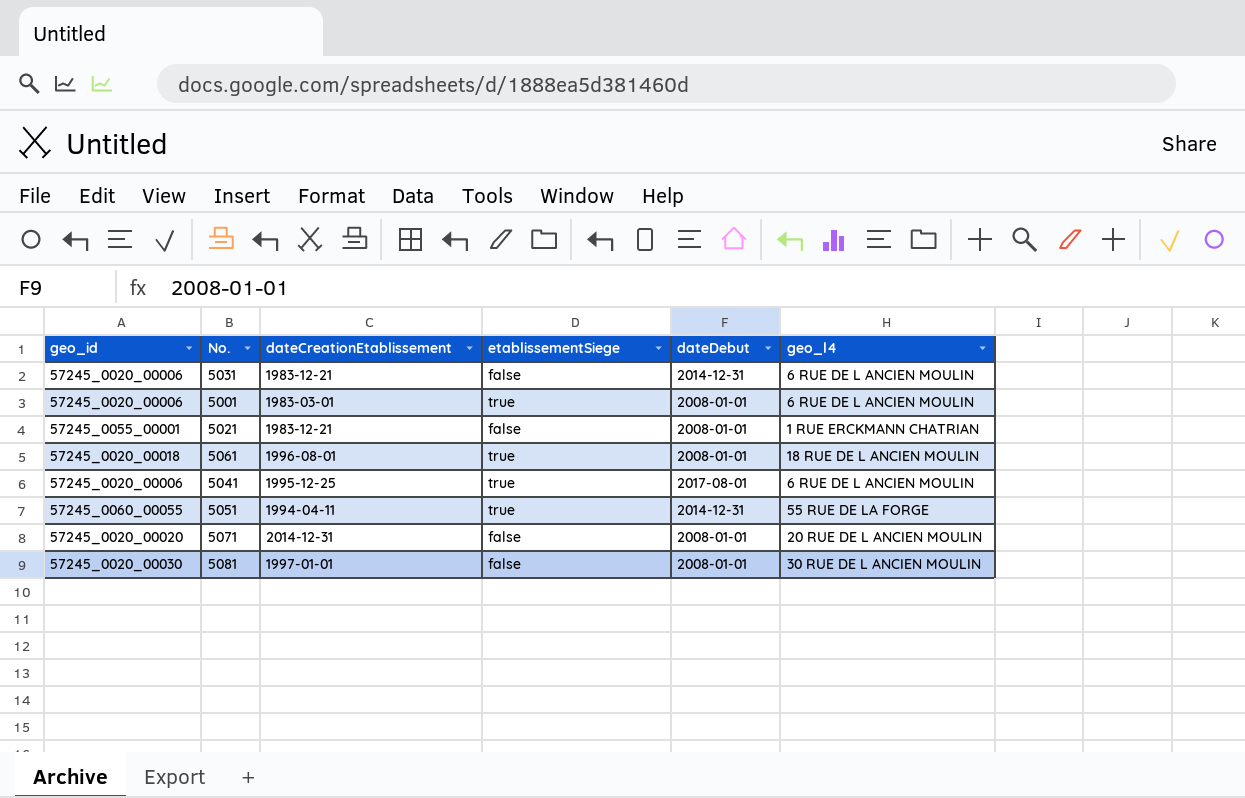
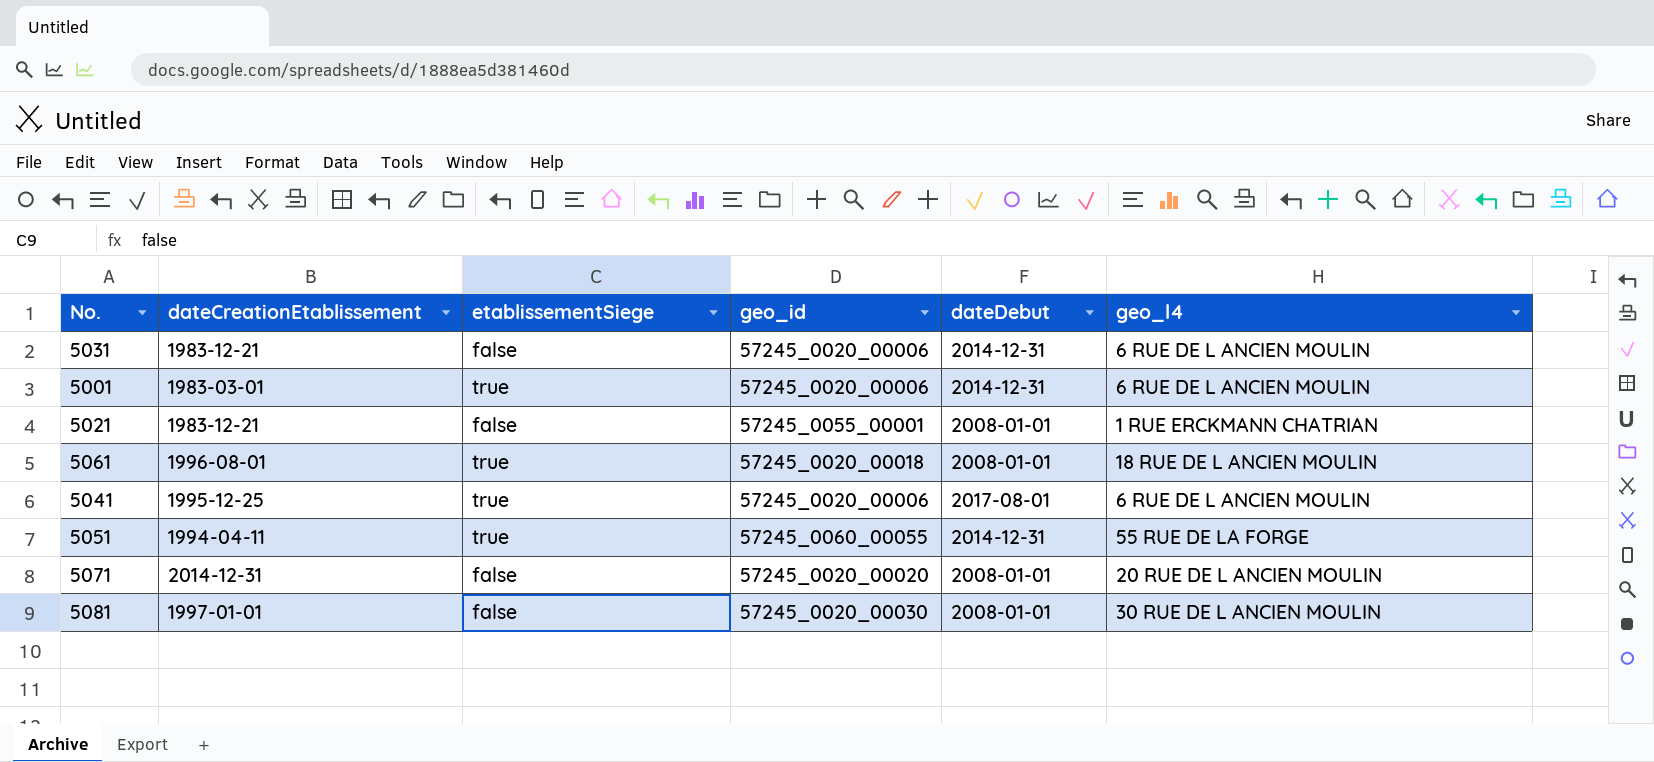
column geo_id | position: 1 -> 4
5001 | dateDebut: 2008-01-01 -> 2014-12-31

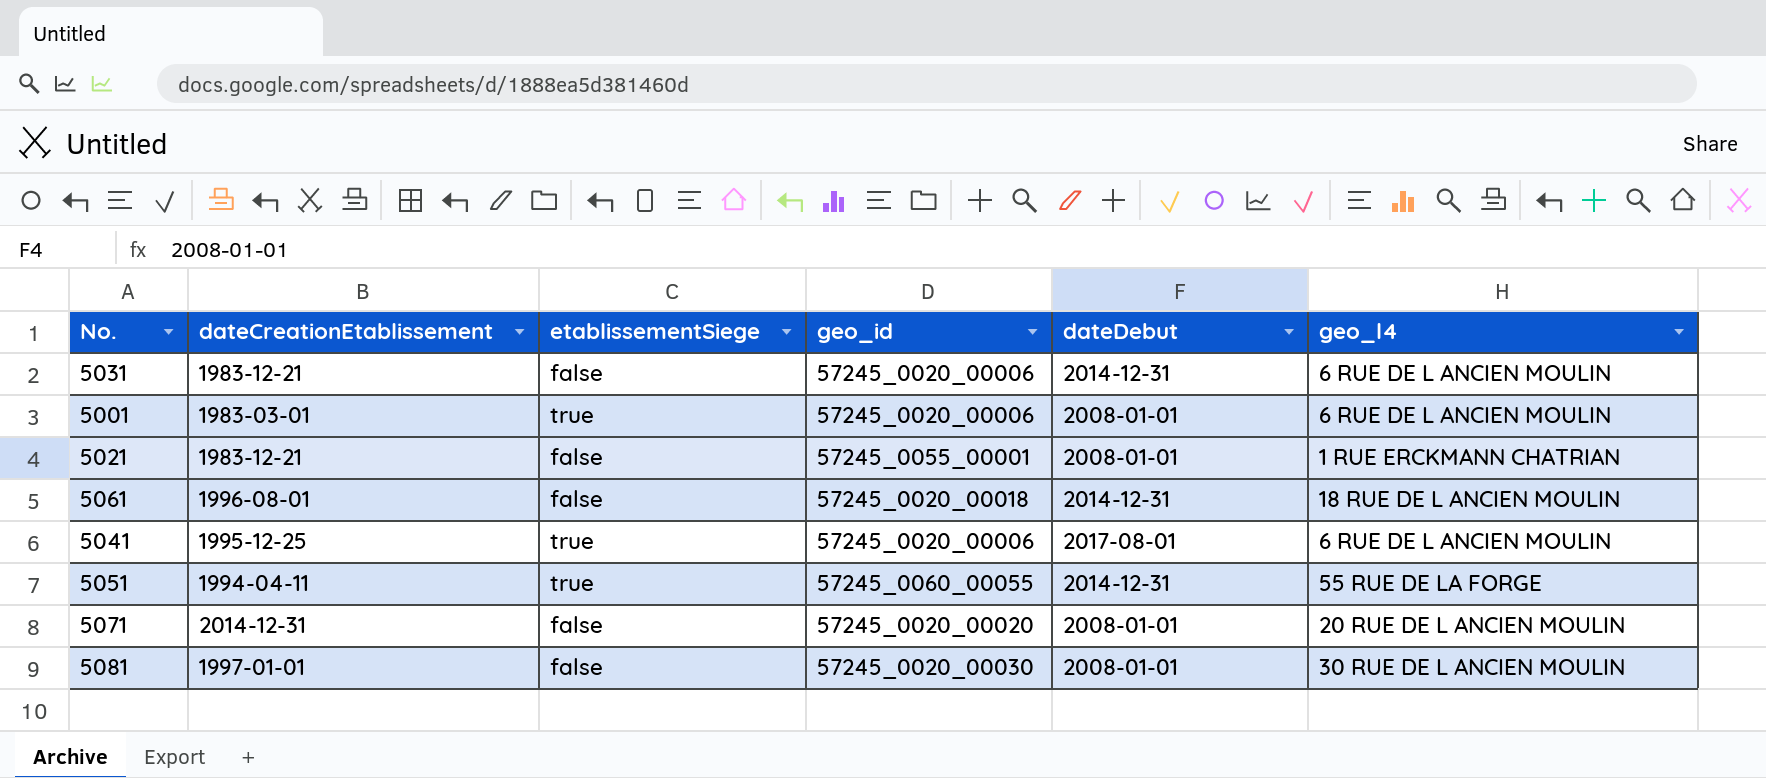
5001 | dateDebut: 2014-12-31 -> 2008-01-01
5061 | etablissementSiege: true -> false
5061 | dateDebut: 2008-01-01 -> 2014-12-31

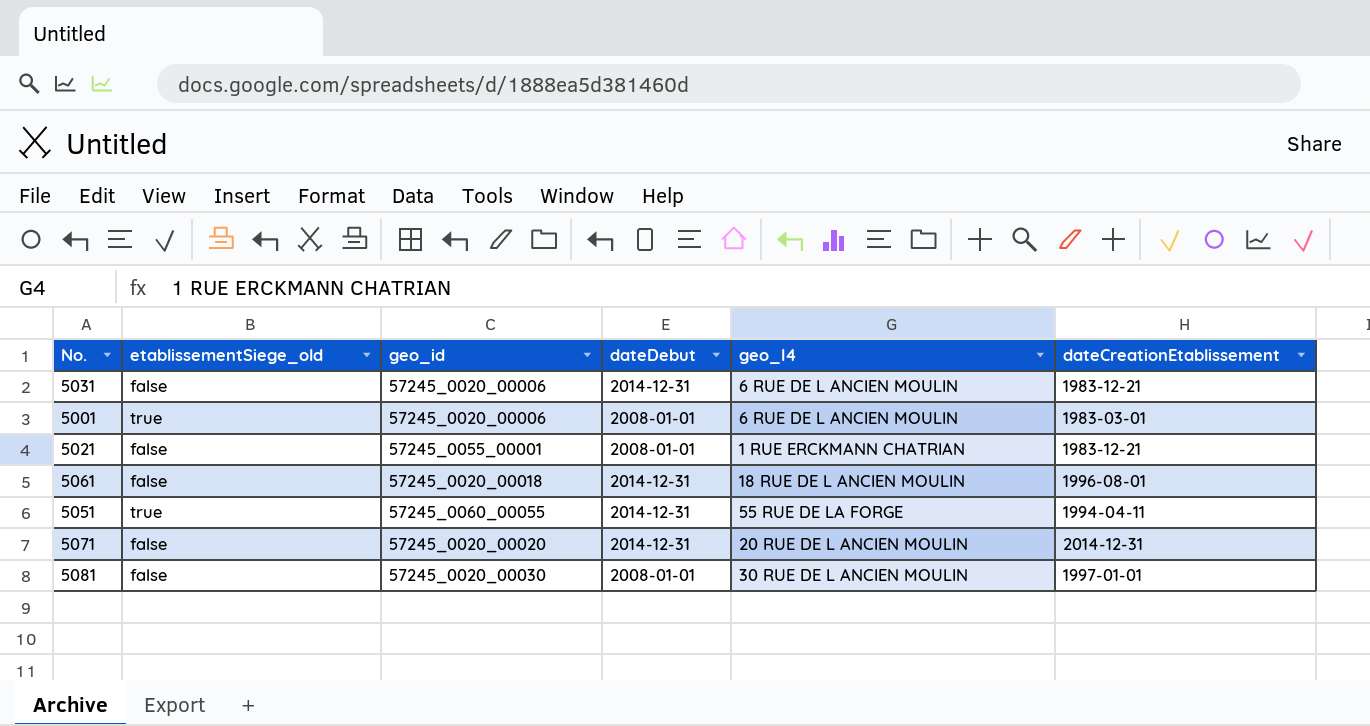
column name: etablissementSiege -> etablissementSiege_old
column dateCreationEtablissement | position: 2 -> 6
row 5041: 1995-12-25 | true | 57245_0020_00006 | 2017-08-01 | 6 RUE DE L ANCIEN MOULIN -> none
5071 | dateDebut: 2008-01-01 -> 2014-12-31

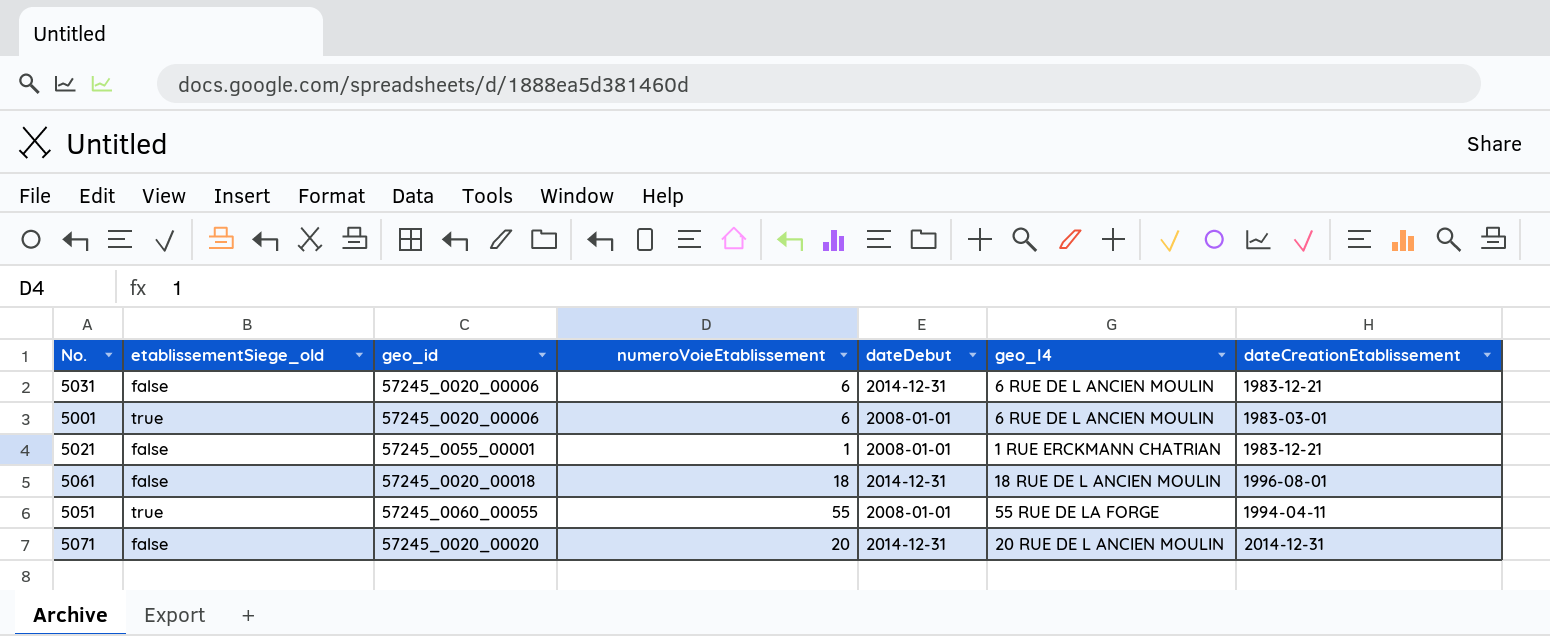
column numeroVoieEtablissement | position: none -> 4
row 5081: false | 57245_0020_00030 | 2008-01-01 | 30 RUE DE L ANCIEN MOULIN | 1997-01-01 -> none
5051 | dateDebut: 2014-12-31 -> 2008-01-01

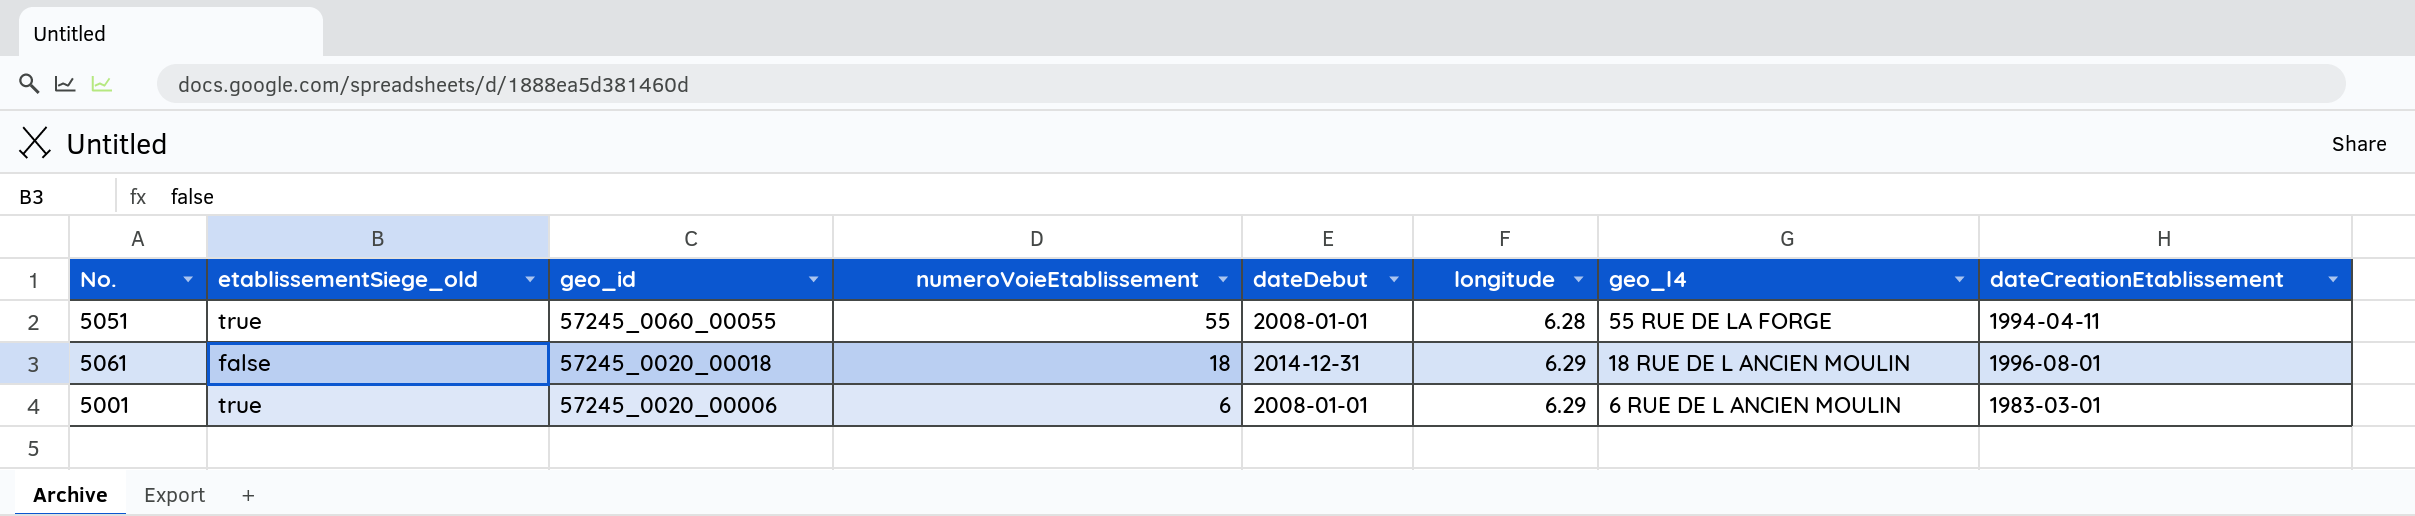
row order: none -> geo_id descending
column longitude | position: none -> 6
row 5031: false | 57245_0020_00006 | 6 | 2014-12-31 | 6 RUE DE L ANCIEN MOULIN | 1983-12-21 -> none
row 5021: false | 57245_0055_00001 | 1 | 2008-01-01 | 1 RUE ERCKMANN CHATRIAN | 1983-12-21 -> none
row 5071: false | 57245_0020_00020 | 20 | 2014-12-31 | 20 RUE DE L ANCIEN MOULIN | 2014-12-31 -> none

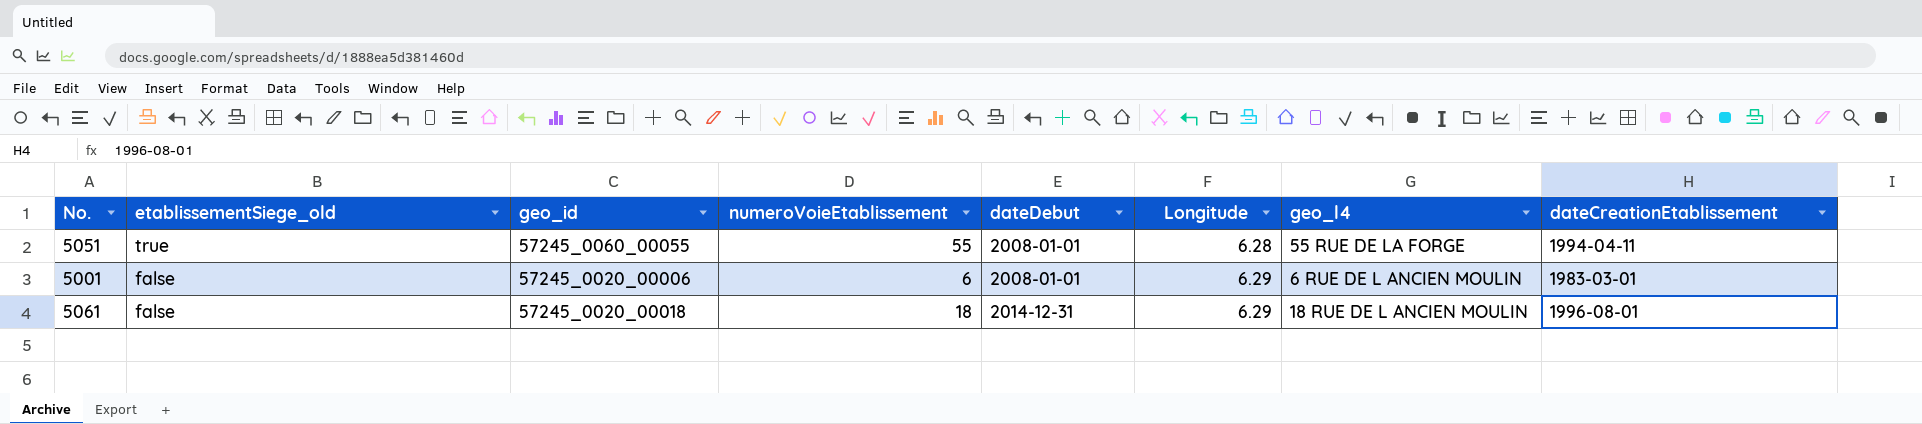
row order: geo_id descending -> etablissementSiege_old descending
column name: longitude -> Longitude
5001 | etablissementSiege_old: true -> false

